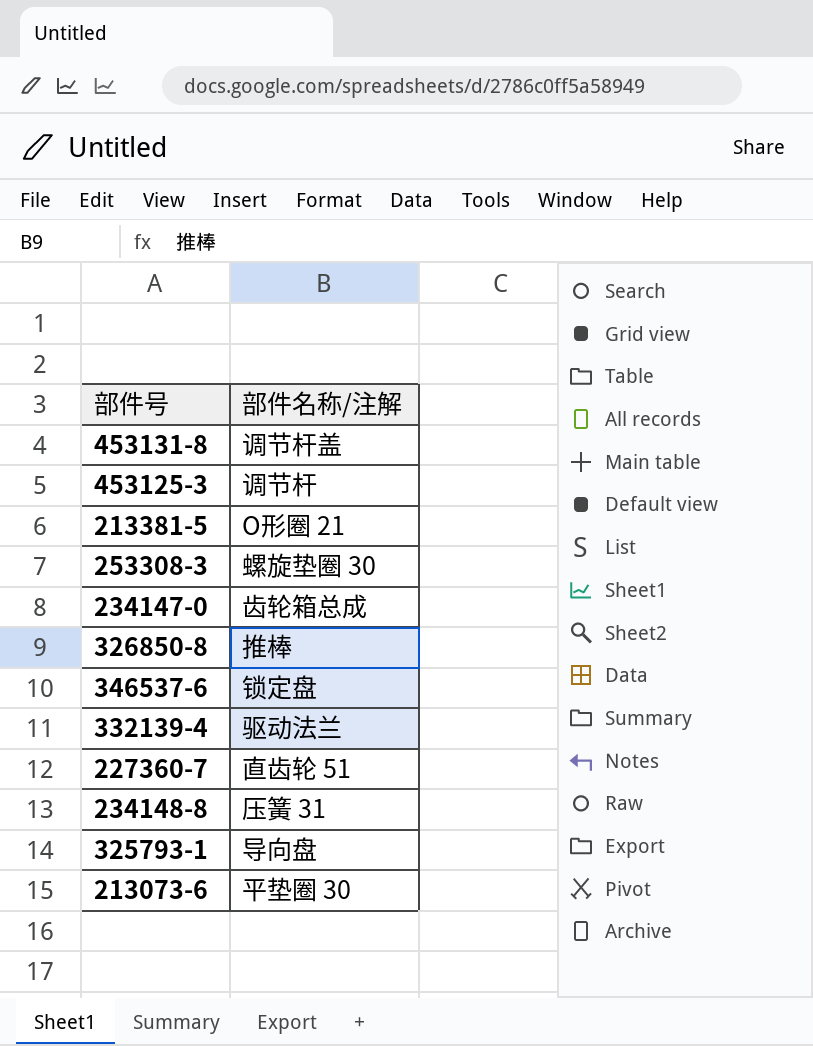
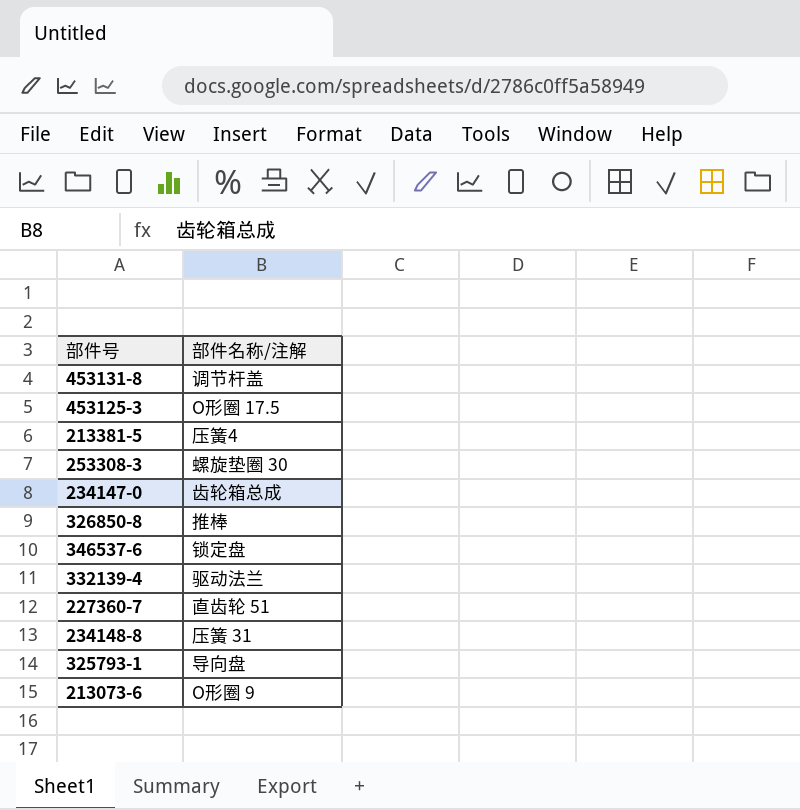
453125-3 | 部件名称/注解: 调节杆 -> O形圈 17.5
213381-5 | 部件名称/注解: O形圈 21 -> 压簧4
213073-6 | 部件名称/注解: 平垫圈 30 -> O形圈 9

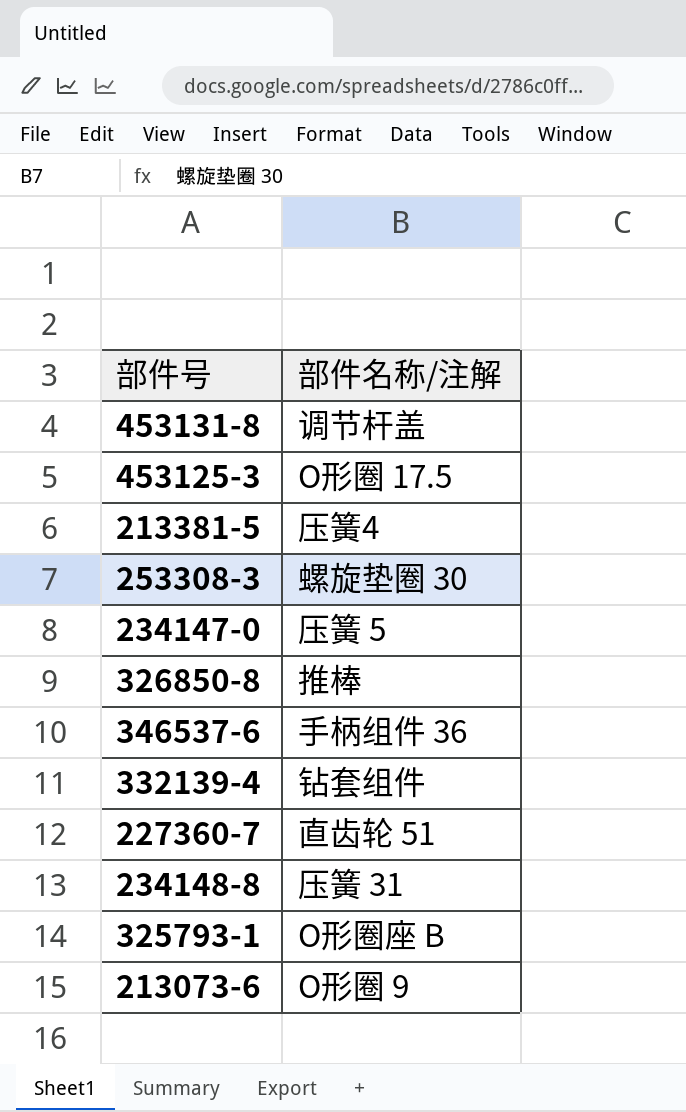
234147-0 | 部件名称/注解: 齿轮箱总成 -> 压簧 5
346537-6 | 部件名称/注解: 锁定盘 -> 手柄组件 36
332139-4 | 部件名称/注解: 驱动法兰 -> 钻套组件
325793-1 | 部件名称/注解: 导向盘 -> O形圈座 B

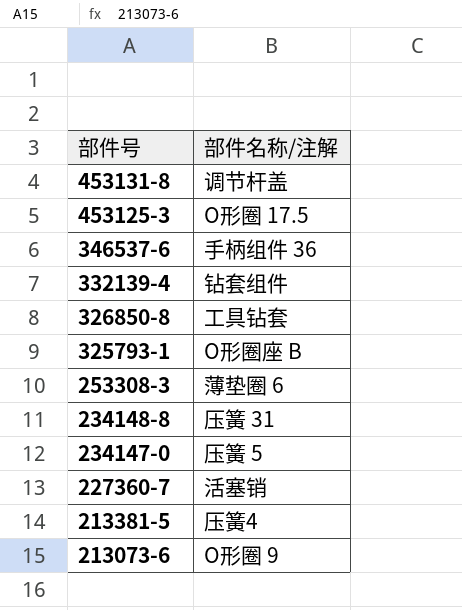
row order: none -> 部件号 descending
326850-8 | 部件名称/注解: 推棒 -> 工具钻套
253308-3 | 部件名称/注解: 螺旋垫圈 30 -> 薄垫圈 6
227360-7 | 部件名称/注解: 直齿轮 51 -> 活塞销

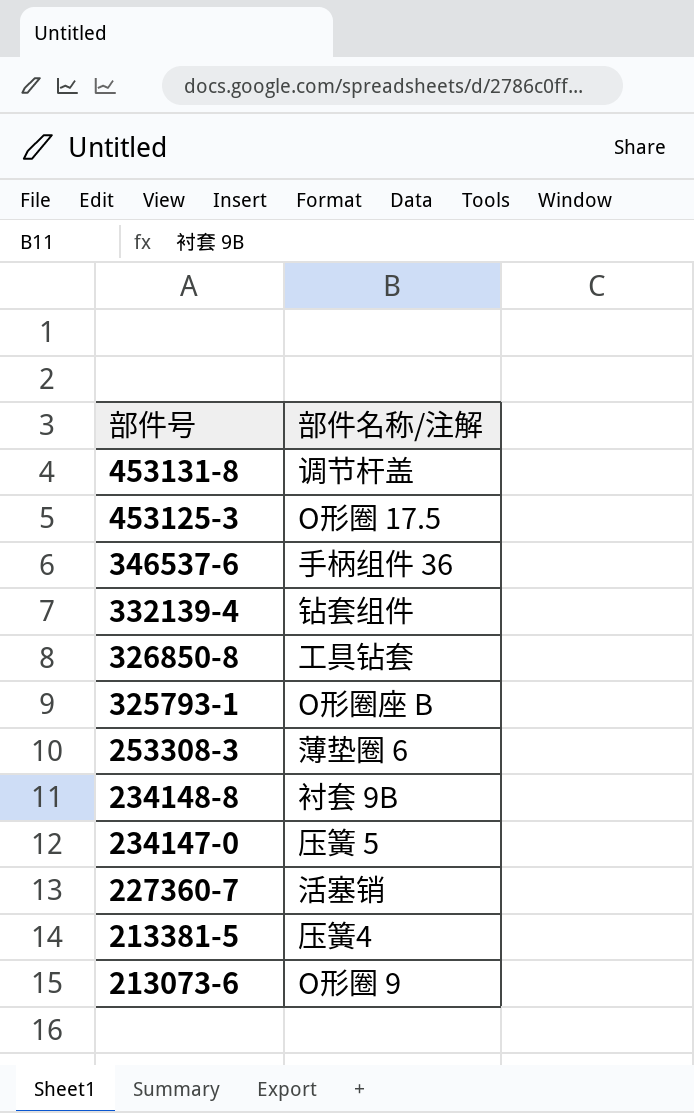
234148-8 | 部件名称/注解: 压簧 31 -> 衬套 9B

